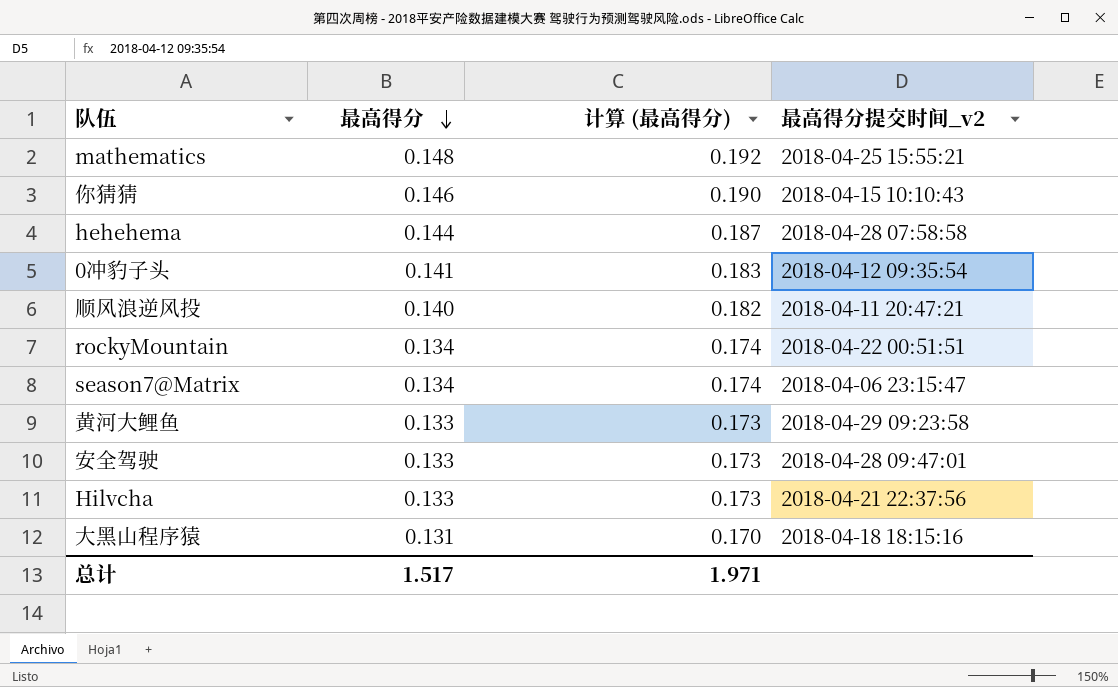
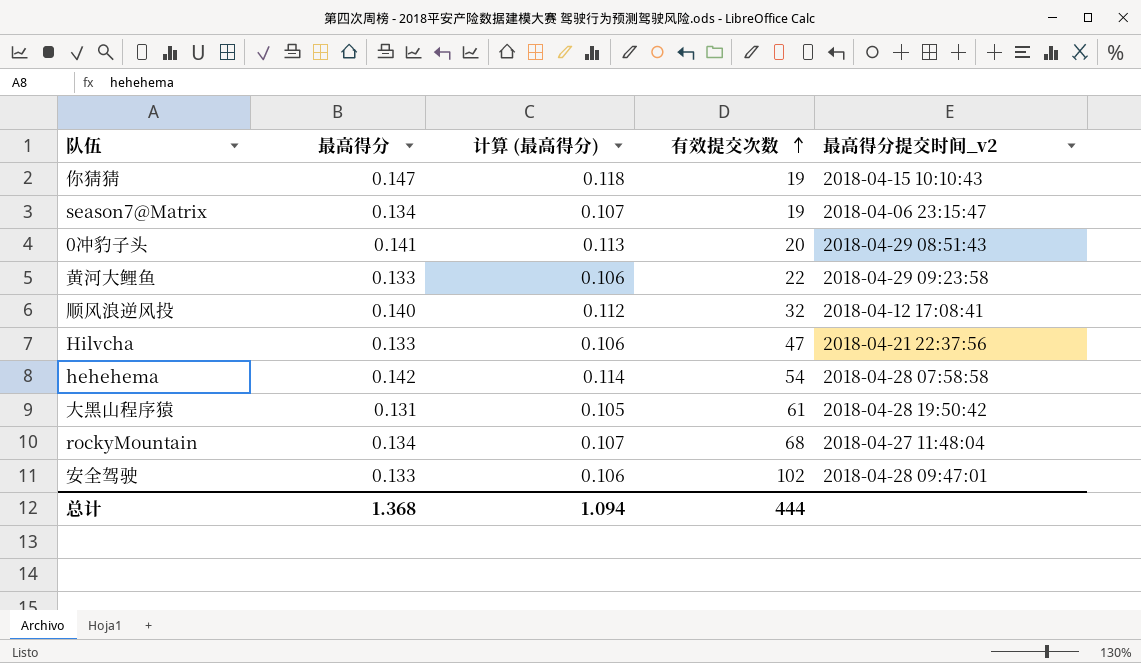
row order: 最高得分 descending -> 有效提交次数 ascending
column 计算 (最高得分) | formula: [最高得分] * 1.3 -> [最高得分] * 0.8
column 有效提交次数 | position: none -> 4
row mathematics: 0.148 | 0.192 | 2018-04-25 15:55:21 -> none
你猜猜 | 最高得分: 0.146 -> 0.147
0冲豹子头 | 最高得分提交时间_v2: 2018-04-12 09:35:54 -> 2018-04-29 08:51:43
顺风浪逆风投 | 最高得分提交时间_v2: 2018-04-11 20:47:21 -> 2018-04-12 17:08:41
hehehema | 最高得分: 0.144 -> 0.142
大黑山程序猿 | 最高得分提交时间_v2: 2018-04-18 18:15:16 -> 2018-04-28 19:50:42
rockyMountain | 最高得分提交时间_v2: 2018-04-22 00:51:51 -> 2018-04-27 11:48:04
总计 | 最高得分: 1.517 -> 1.368
总计 | 计算 (最高得分): 1.971 -> 1.094

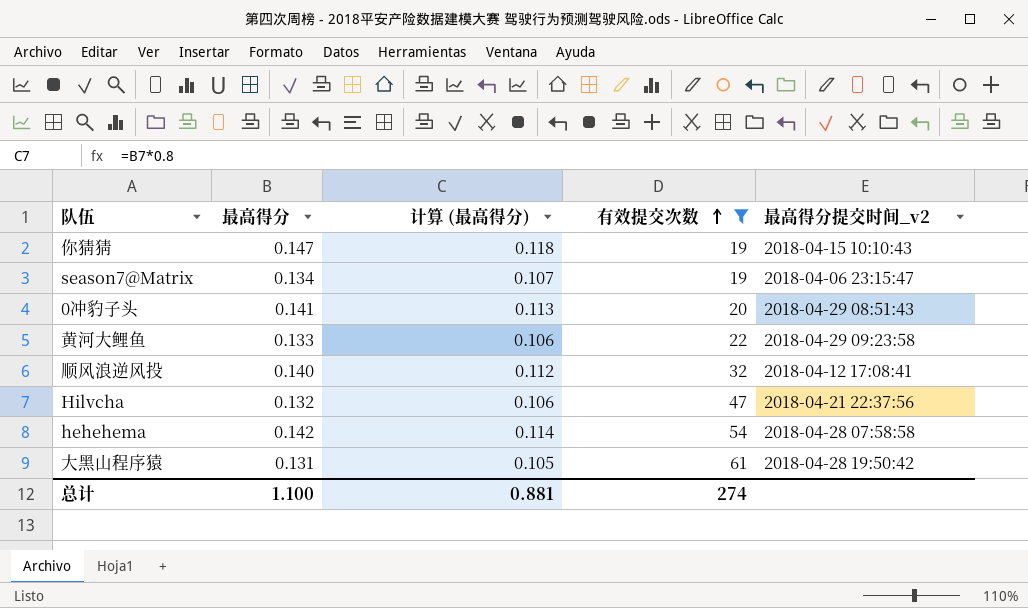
filter: none -> 有效提交次数 <= 61
Hilvcha | 最高得分: 0.133 -> 0.132
总计 | 最高得分: 1.368 -> 1.100
总计 | 计算 (最高得分): 1.094 -> 0.881
总计 | 有效提交次数: 444 -> 274

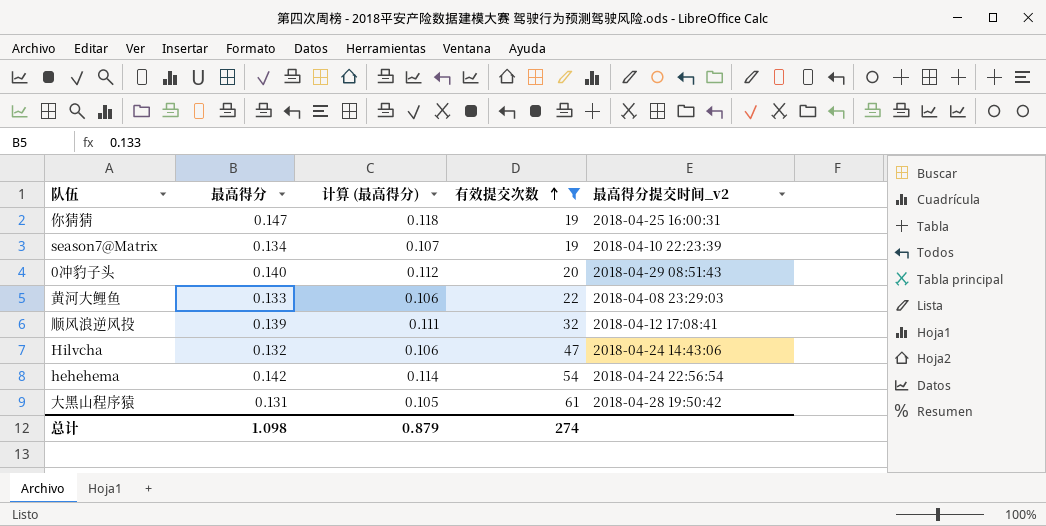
你猜猜 | 最高得分提交时间_v2: 2018-04-15 10:10:43 -> 2018-04-25 16:00:31
season7@Matrix | 最高得分提交时间_v2: 2018-04-06 23:15:47 -> 2018-04-10 22:23:39
0冲豹子头 | 最高得分: 0.141 -> 0.140
0冲豹子头 | 计算 (最高得分): 0.113 -> 0.112
黄河大鲤鱼 | 最高得分提交时间_v2: 2018-04-29 09:23:58 -> 2018-04-08 23:29:03
顺风浪逆风投 | 最高得分: 0.140 -> 0.139
顺风浪逆风投 | 计算 (最高得分): 0.112 -> 0.111
Hilvcha | 最高得分提交时间_v2: 2018-04-21 22:37:56 -> 2018-04-24 14:43:06
hehehema | 最高得分提交时间_v2: 2018-04-28 07:58:58 -> 2018-04-24 22:56:54
总计 | 最高得分: 1.100 -> 1.098
总计 | 计算 (最高得分): 0.881 -> 0.879

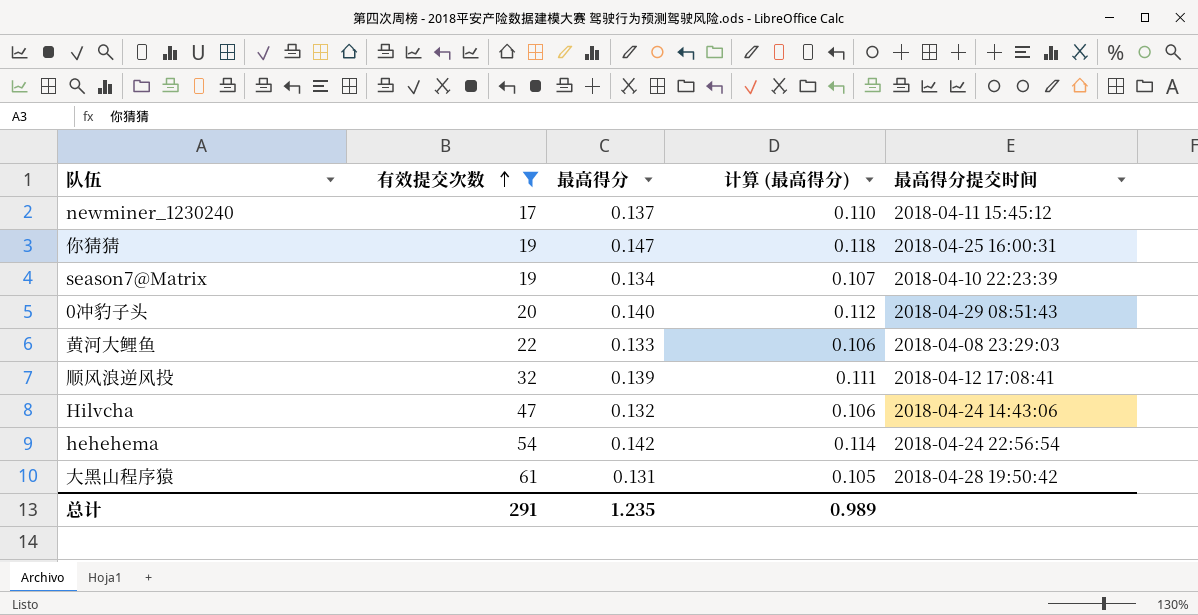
column 有效提交次数 | position: 4 -> 2
column name: 最高得分提交时间_v2 -> 最高得分提交时间
row newminer_1230240: none -> 17 | 0.137 | 0.110 | 2018-04-11 15:45:12
总计 | 有效提交次数: 274 -> 291
总计 | 最高得分: 1.098 -> 1.235
总计 | 计算 (最高得分): 0.879 -> 0.989

